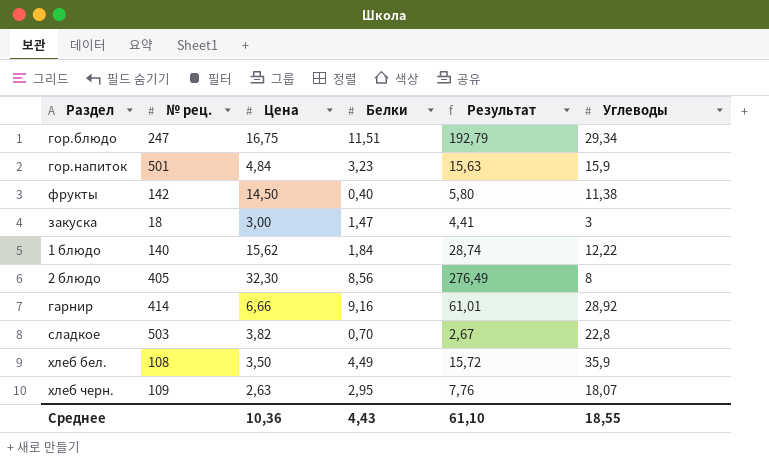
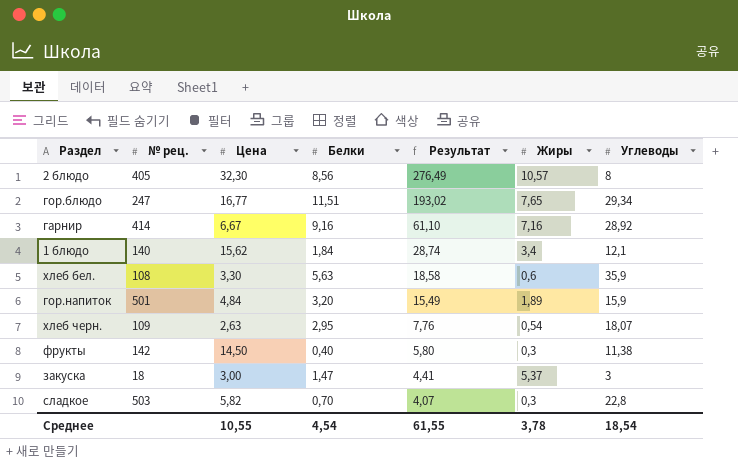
row order: none -> Результат descending
column Жиры | position: none -> 6
гор.блюдо | Цена: 16,75 -> 16,77
гор.блюдо | Результат: 192,79 -> 193,02
гарнир | Цена: 6,66 -> 6,67
гарнир | Результат: 61,01 -> 61,10
1 блюдо | Углеводы: 12,22 -> 12,1
хлеб бел. | Цена: 3,50 -> 3,30
хлеб бел. | Белки: 4,49 -> 5,63
хлеб бел. | Результат: 15,72 -> 18,58
гор.напиток | Белки: 3,23 -> 3,20
гор.напиток | Результат: 15,63 -> 15,49
сладкое | Цена: 3,82 -> 5,82
сладкое | Результат: 2,67 -> 4,07
Среднее | Цена: 10,36 -> 10,55
Среднее | Белки: 4,43 -> 4,54
Среднее | Результат: 61,10 -> 61,55
Среднее | Углеводы: 18,55 -> 18,54

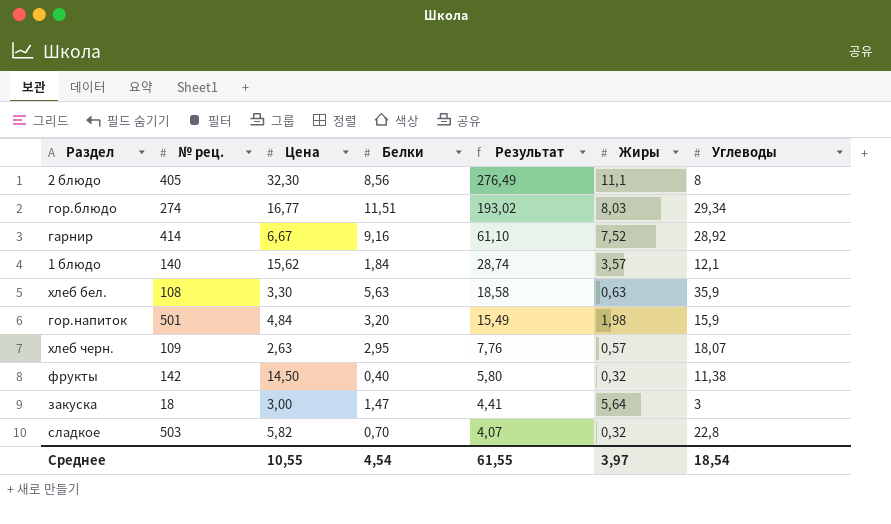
2 блюдо | Жиры: 10,57 -> 11,1
гор.блюдо | № рец.: 247 -> 274
гор.блюдо | Жиры: 7,65 -> 8,03
гарнир | Жиры: 7,16 -> 7,52
1 блюдо | Жиры: 3,4 -> 3,57
хлеб бел. | Жиры: 0,6 -> 0,63
гор.напиток | Жиры: 1,89 -> 1,98
хлеб черн. | Жиры: 0,54 -> 0,57
фрукты | Жиры: 0,3 -> 0,32
закуска | Жиры: 5,37 -> 5,64
сладкое | Жиры: 0,3 -> 0,32
Среднее | Жиры: 3,78 -> 3,97

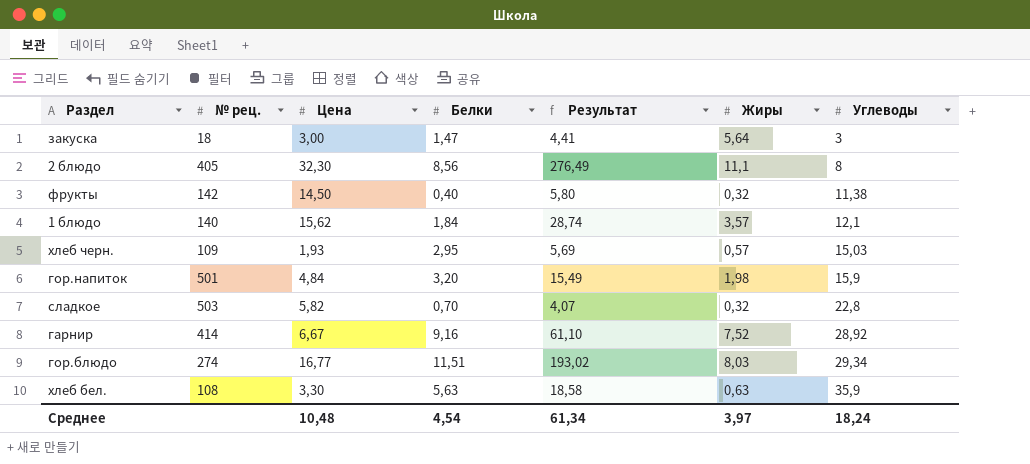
row order: Результат descending -> Углеводы ascending
хлеб черн. | Цена: 2,63 -> 1,93
хлеб черн. | Результат: 7,76 -> 5,69
хлеб черн. | Углеводы: 18,07 -> 15,03
Среднее | Цена: 10,55 -> 10,48
Среднее | Результат: 61,55 -> 61,34
Среднее | Углеводы: 18,54 -> 18,24

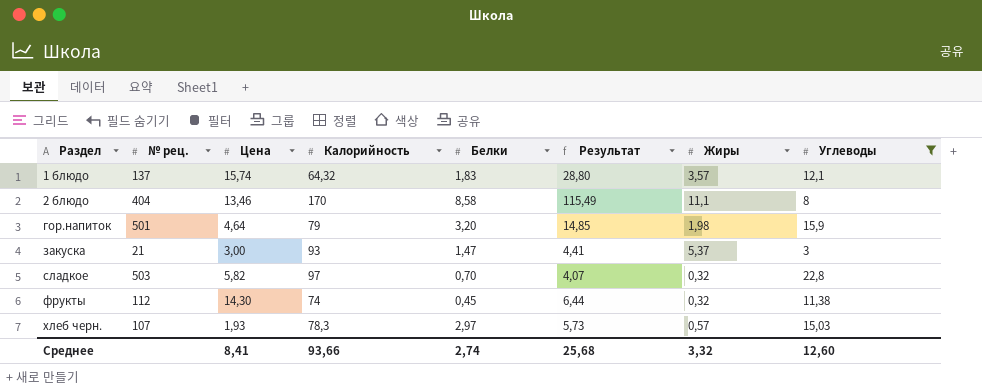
filter: none -> Углеводы <= 22,8
row order: Углеводы ascending -> Раздел ascending
column Калорийность | position: none -> 4
1 блюдо | № рец.: 140 -> 137
1 блюдо | Цена: 15,62 -> 15,74
1 блюдо | Белки: 1,84 -> 1,83
1 блюдо | Результат: 28,74 -> 28,80
2 блюдо | № рец.: 405 -> 404
2 блюдо | Цена: 32,30 -> 13,46
2 блюдо | Белки: 8,56 -> 8,58
2 блюдо | Результат: 276,49 -> 115,49
гор.напиток | Цена: 4,84 -> 4,64
гор.напиток | Результат: 15,49 -> 14,85
закуска | № рец.: 18 -> 21
закуска | Жиры: 5,64 -> 5,37
фрукты | № рец.: 142 -> 112
фрукты | Цена: 14,50 -> 14,30
фрукты | Белки: 0,40 -> 0,45
фрукты | Результат: 5,80 -> 6,44
хлеб черн. | № рец.: 109 -> 107
хлеб черн. | Белки: 2,95 -> 2,97
хлеб черн. | Результат: 5,69 -> 5,73
Среднее | Цена: 10,48 -> 8,41
Среднее | Белки: 4,54 -> 2,74
Среднее | Результат: 61,34 -> 25,68
Среднее | Жиры: 3,97 -> 3,32
Среднее | Углеводы: 18,24 -> 12,60

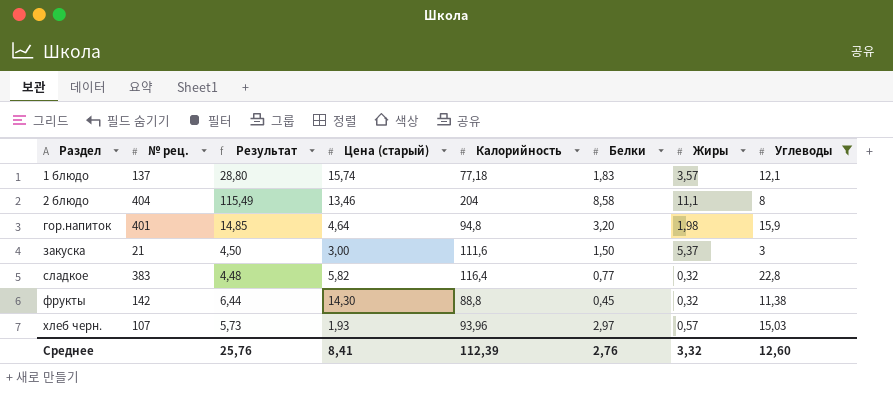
column Результат | position: 6 -> 3
column name: Цена -> Цена (старый)
1 блюдо | Калорийность: 64,32 -> 77,18
2 блюдо | Калорийность: 170 -> 204
гор.напиток | № рец.: 501 -> 401
гор.напиток | Калорийность: 79 -> 94,8
закуска | Результат: 4,41 -> 4,50
закуска | Калорийность: 93 -> 111,6
закуска | Белки: 1,47 -> 1,50
сладкое | № рец.: 503 -> 383
сладкое | Результат: 4,07 -> 4,48
сладкое | Калорийность: 97 -> 116,4
сладкое | Белки: 0,70 -> 0,77
фрукты | № рец.: 112 -> 142
фрукты | Калорийность: 74 -> 88,8
хлеб черн. | Калорийность: 78,3 -> 93,96
Среднее | Результат: 25,68 -> 25,76
Среднее | Калорийность: 93,66 -> 112,39
Среднее | Белки: 2,74 -> 2,76

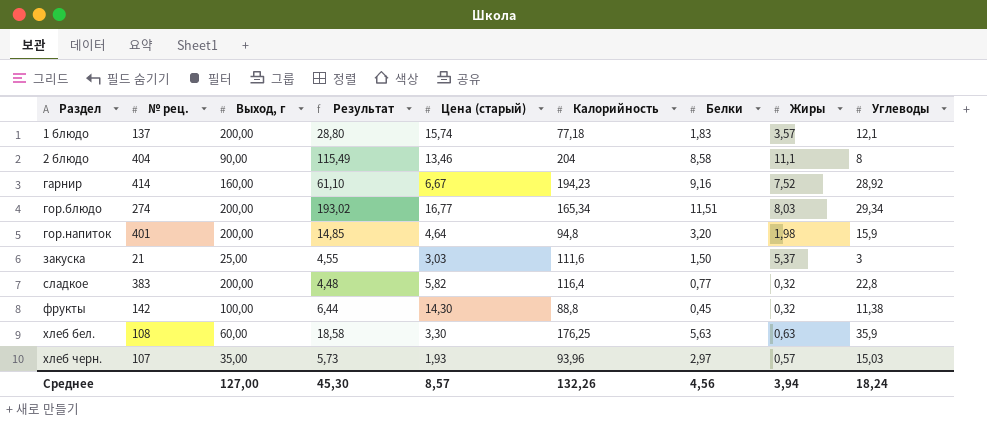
filter: Углеводы <= 22,8 -> none
column Выход, г | position: none -> 3
закуска | Результат: 4,50 -> 4,55
закуска | Цена (старый): 3,00 -> 3,03
Среднее | Результат: 25,76 -> 45,30
Среднее | Цена (старый): 8,41 -> 8,57
Среднее | Калорийность: 112,39 -> 132,26
Среднее | Белки: 2,76 -> 4,56
Среднее | Жиры: 3,32 -> 3,94
Среднее | Углеводы: 12,60 -> 18,24

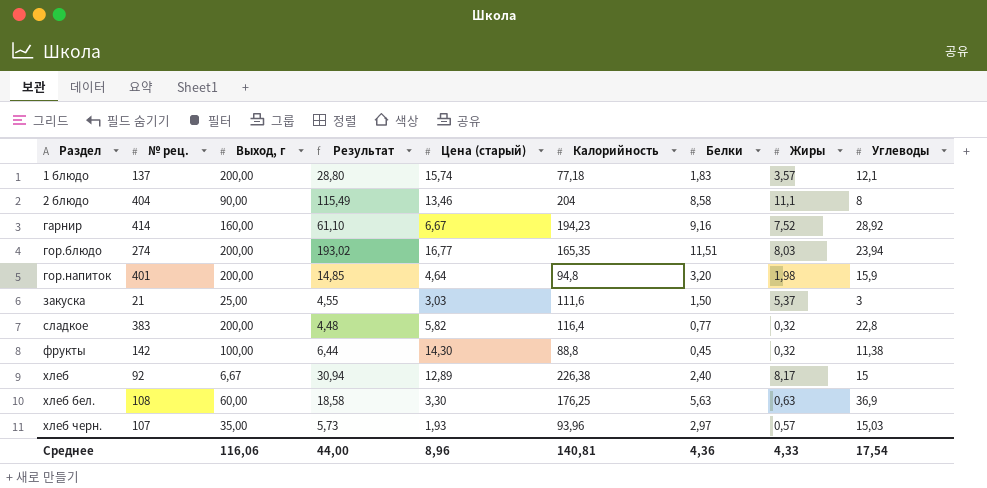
гор.блюдо | Калорийность: 165,34 -> 165,35
гор.блюдо | Углеводы: 29,34 -> 23,94
row хлеб: none -> 92 | 6,67 | 30,94 | 12,89 | 226,38 | 2,40 | 8,17 | 15
хлеб бел. | Углеводы: 35,9 -> 36,9
Среднее | Выход, г: 127,00 -> 116,06
Среднее | Результат: 45,30 -> 44,00
Среднее | Цена (старый): 8,57 -> 8,96
Среднее | Калорийность: 132,26 -> 140,81
Среднее | Белки: 4,56 -> 4,36
Среднее | Жиры: 3,94 -> 4,33
Среднее | Углеводы: 18,24 -> 17,54

